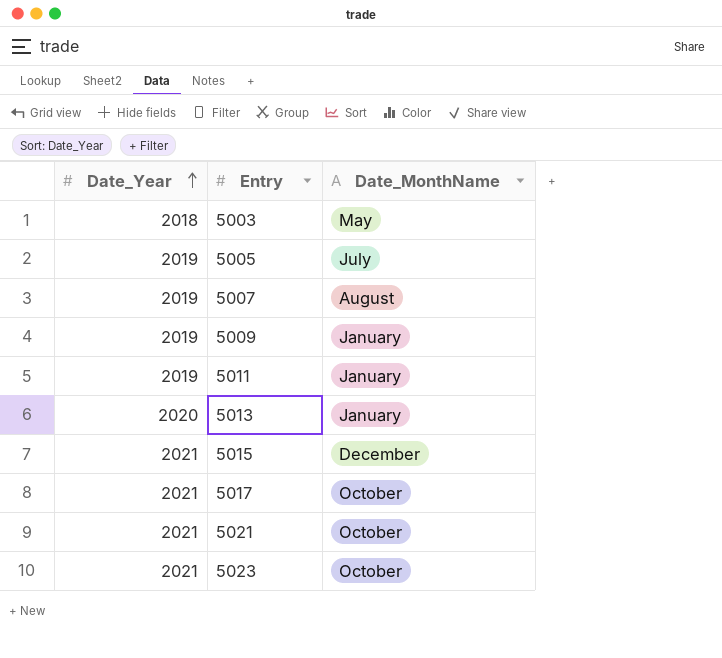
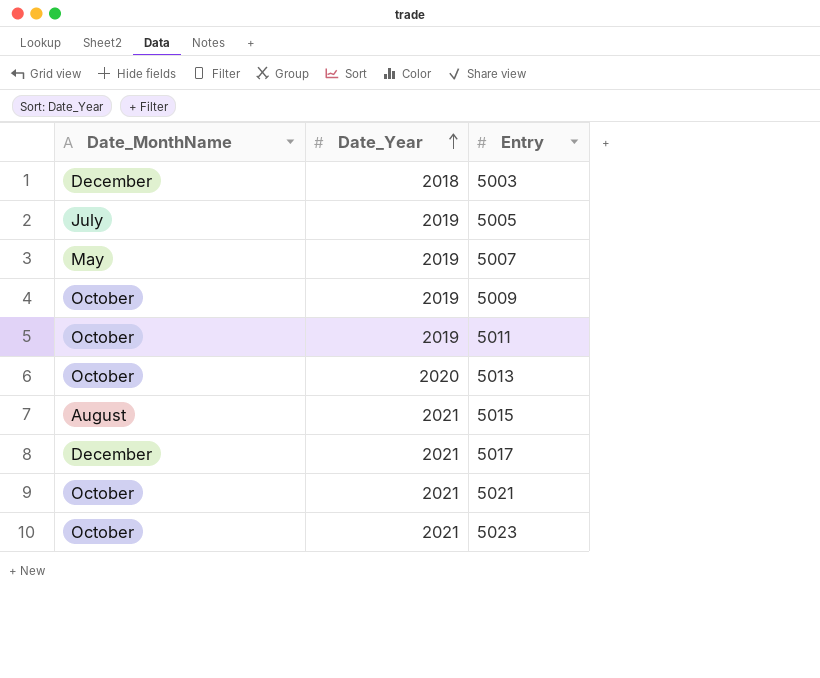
column Date_MonthName | position: 3 -> 1
5003 | Date_MonthName: May -> December
5007 | Date_MonthName: August -> May
5009 | Date_MonthName: January -> October
5011 | Date_MonthName: January -> October
5013 | Date_MonthName: January -> October
5015 | Date_MonthName: December -> August
5017 | Date_MonthName: October -> December

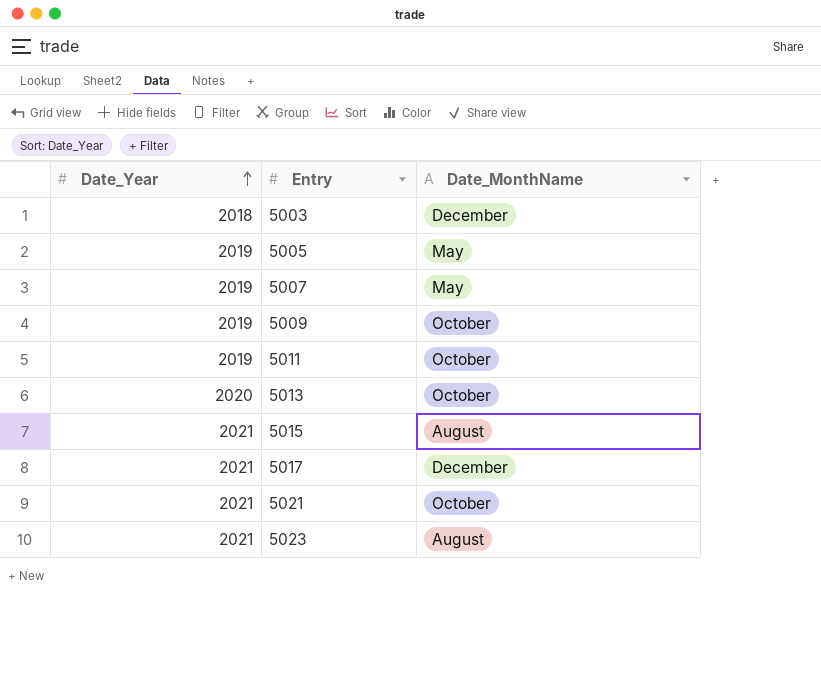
column Date_MonthName | position: 1 -> 3
5005 | Date_MonthName: July -> May
5023 | Date_MonthName: October -> August

